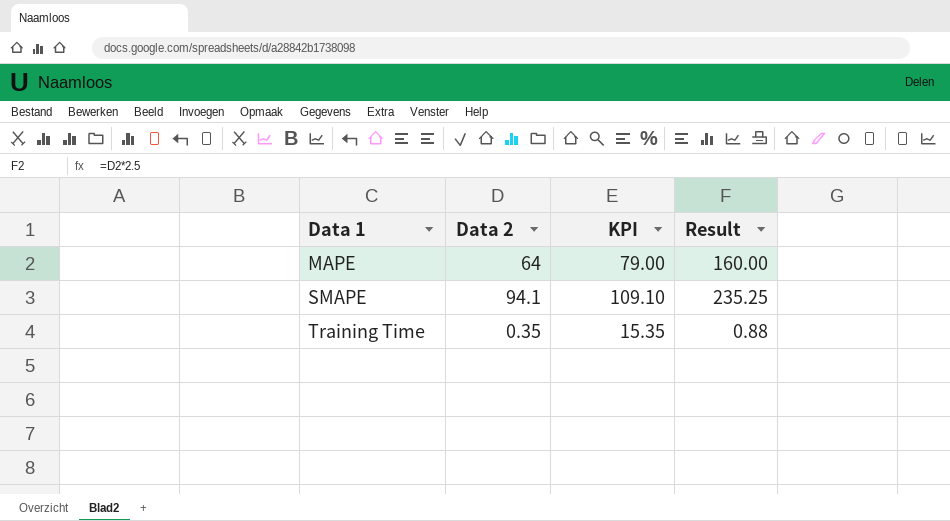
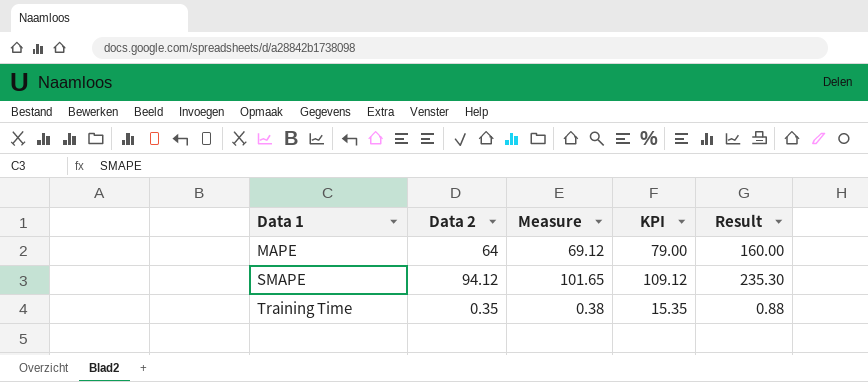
column Measure | formula: none -> [Data 2] * 1.08
SMAPE | Data 2: 94.1 -> 94.12
SMAPE | KPI: 109.10 -> 109.12
SMAPE | Result: 235.25 -> 235.30

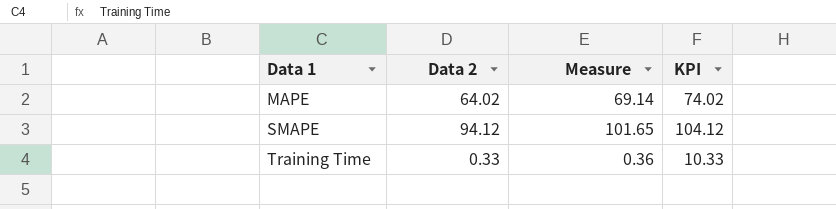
column Result | formula: [Data 2] * 2.5 -> none
column KPI | formula: [Data 2] + 15 -> [Data 2] + 10
MAPE | Data 2: 64 -> 64.02
MAPE | Measure: 69.12 -> 69.14
Training Time | Data 2: 0.35 -> 0.33
Training Time | Measure: 0.38 -> 0.36

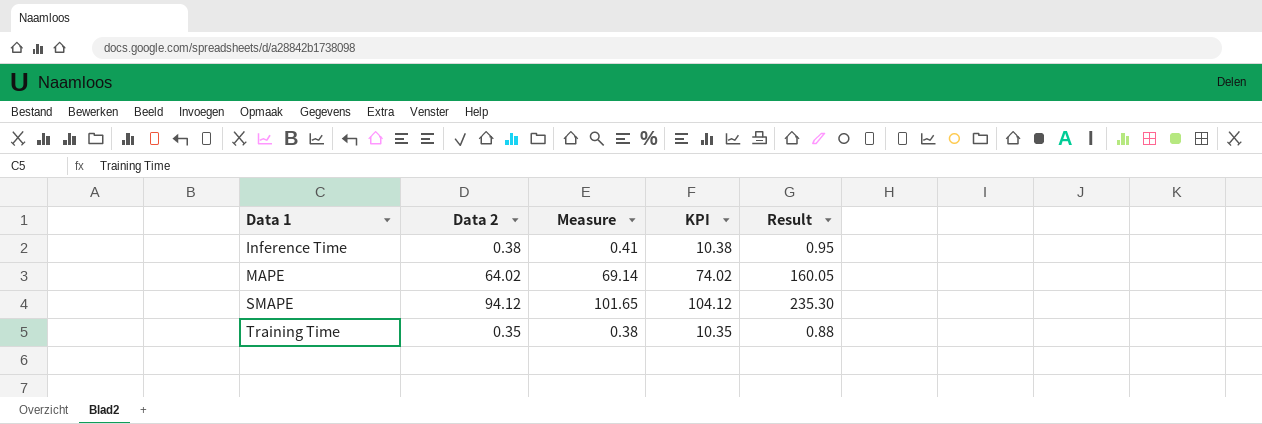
column Result | formula: none -> [Data 2] * 2.5
row Inference Time: none -> 0.38 | 0.41 | 10.38 | 0.95
Training Time | Data 2: 0.33 -> 0.35
Training Time | Measure: 0.36 -> 0.38
Training Time | KPI: 10.33 -> 10.35

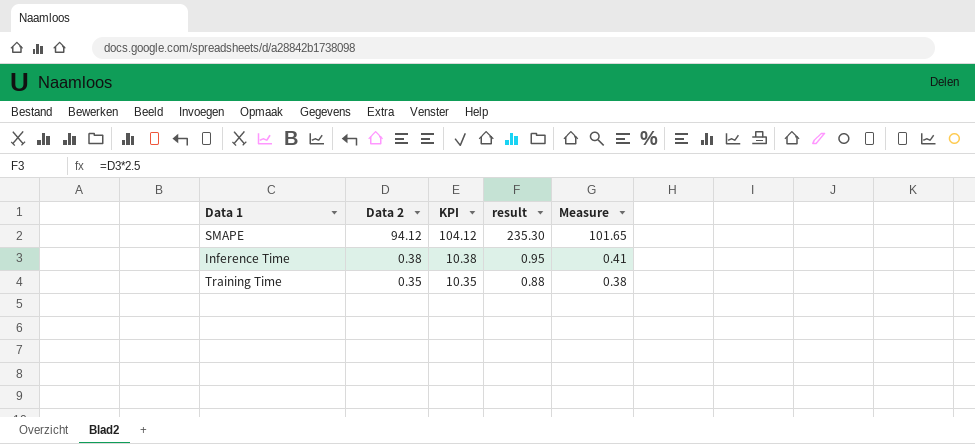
row order: Data 1 ascending -> Data 2 descending
column name: Result -> result
column Measure | position: 3 -> 5
row MAPE: 64.02 | 69.14 | 74.02 | 160.05 -> none

